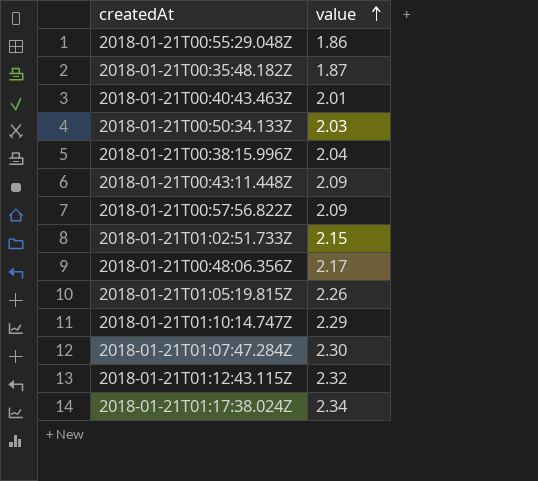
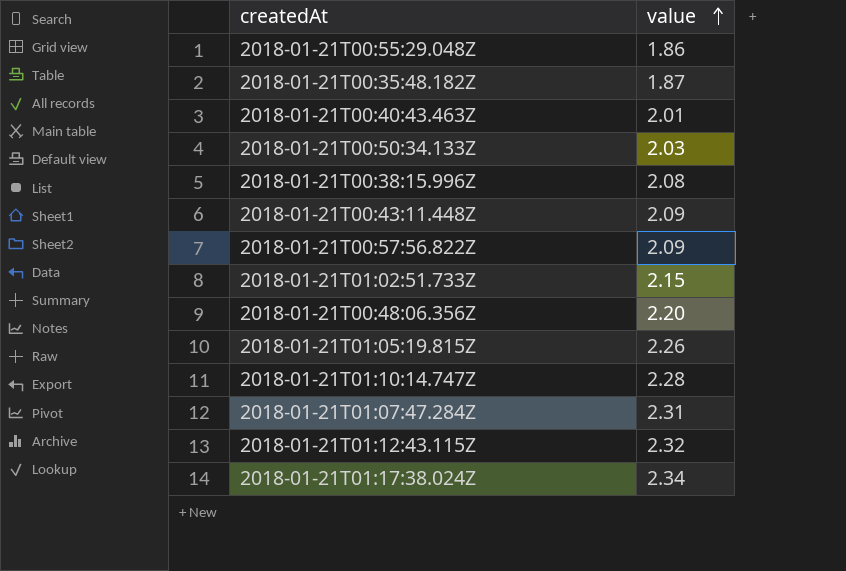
2018-01-21T00:38:15.996Z | value: 2.04 -> 2.08
2018-01-21T00:48:06.356Z | value: 2.17 -> 2.20
2018-01-21T01:10:14.747Z | value: 2.29 -> 2.28
2018-01-21T01:07:47.284Z | value: 2.30 -> 2.31

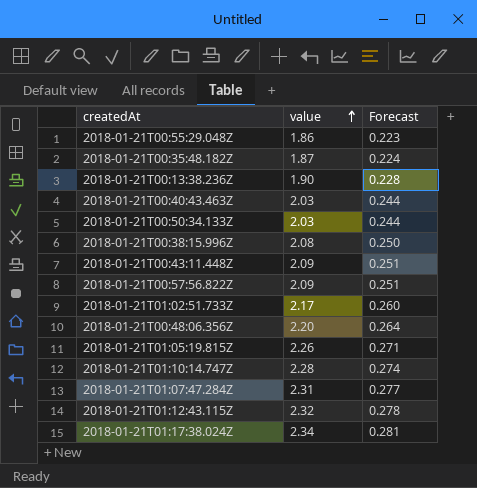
column Forecast | formula: none -> [value] * 0.12
row 2018-01-21T00:13:38.236Z: none -> 1.90 | 0.228
2018-01-21T00:40:43.463Z | value: 2.01 -> 2.03
2018-01-21T01:02:51.733Z | value: 2.15 -> 2.17

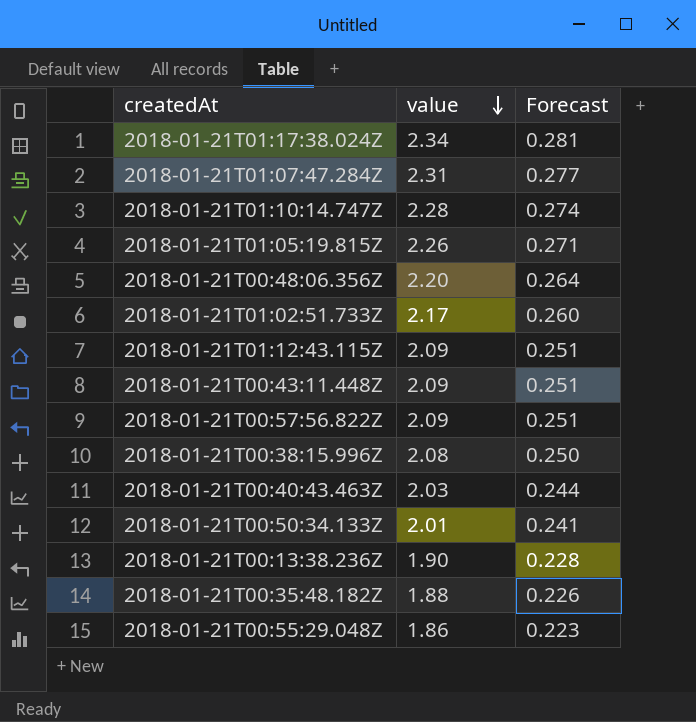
row order: value ascending -> value descending
2018-01-21T01:12:43.115Z | value: 2.32 -> 2.09
2018-01-21T01:12:43.115Z | Forecast: 0.278 -> 0.251
2018-01-21T00:50:34.133Z | value: 2.03 -> 2.01
2018-01-21T00:50:34.133Z | Forecast: 0.244 -> 0.241
2018-01-21T00:35:48.182Z | value: 1.87 -> 1.88
2018-01-21T00:35:48.182Z | Forecast: 0.224 -> 0.226

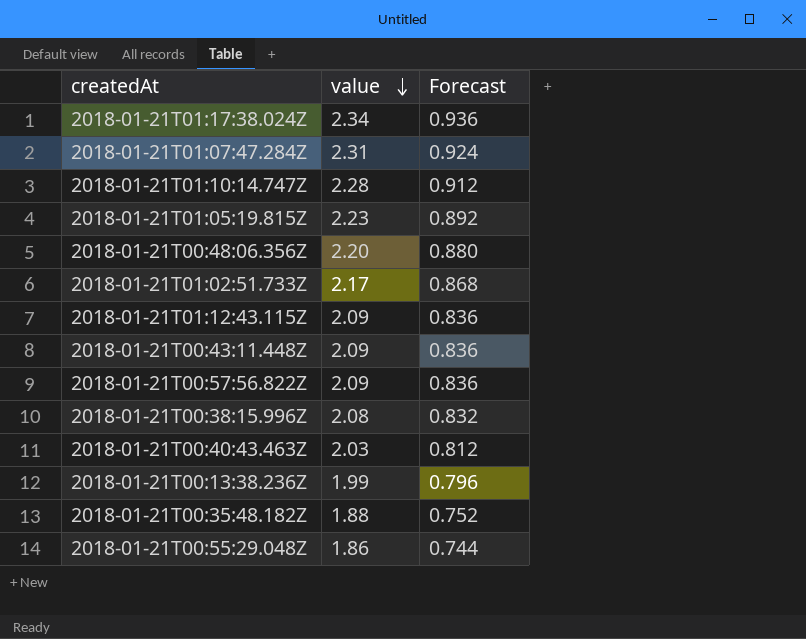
column Forecast | formula: [value] * 0.12 -> [value] * 0.4
row 2018-01-21T00:50:34.133Z: 2.01 | 0.241 -> none
2018-01-21T01:05:19.815Z | value: 2.26 -> 2.23
2018-01-21T00:13:38.236Z | value: 1.90 -> 1.99

